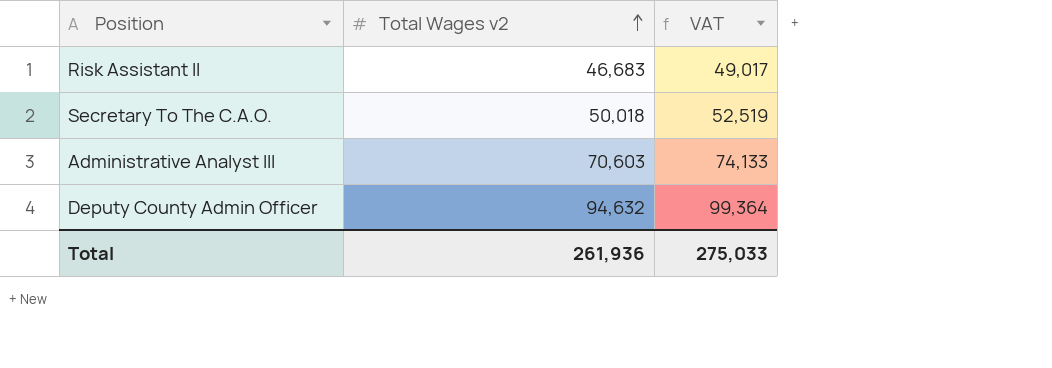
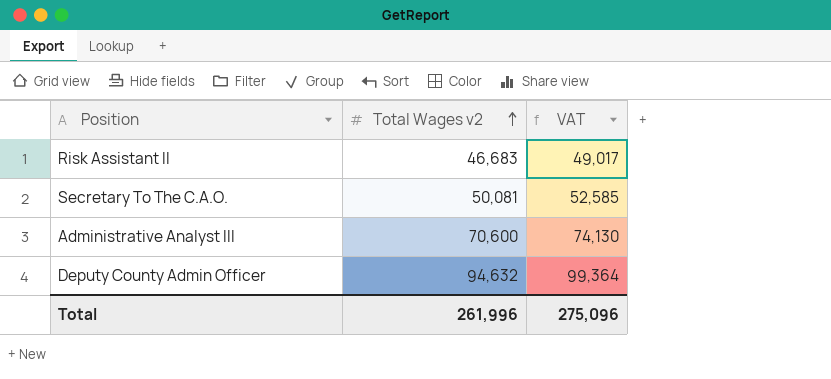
Secretary To The C.A.O. | Total Wages v2: 50,018 -> 50,081
Secretary To The C.A.O. | VAT: 52,519 -> 52,585
Administrative Analyst III | Total Wages v2: 70,603 -> 70,600
Administrative Analyst III | VAT: 74,133 -> 74,130
Total | Total Wages v2: 261,936 -> 261,996
Total | VAT: 275,033 -> 275,096

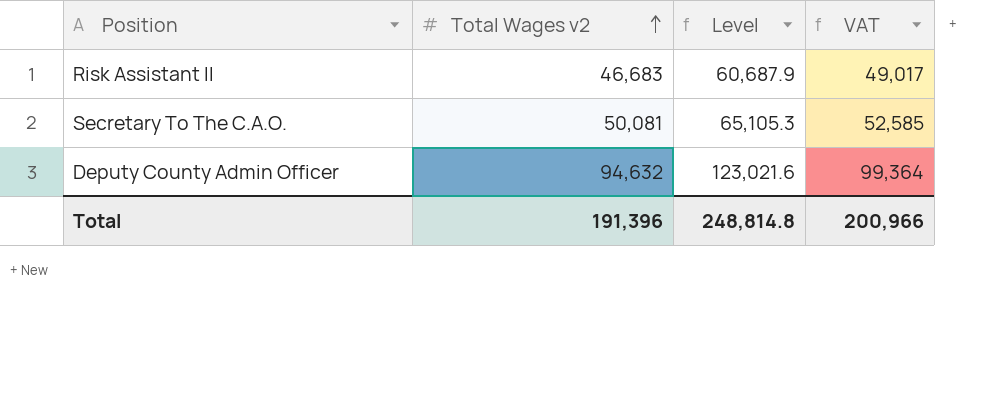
column Level | formula: none -> [Total Wages v2] * 1.3
row Administrative Analyst III: 70,600 | 74,130 -> none
Total | Total Wages v2: 261,996 -> 191,396
Total | VAT: 275,096 -> 200,966

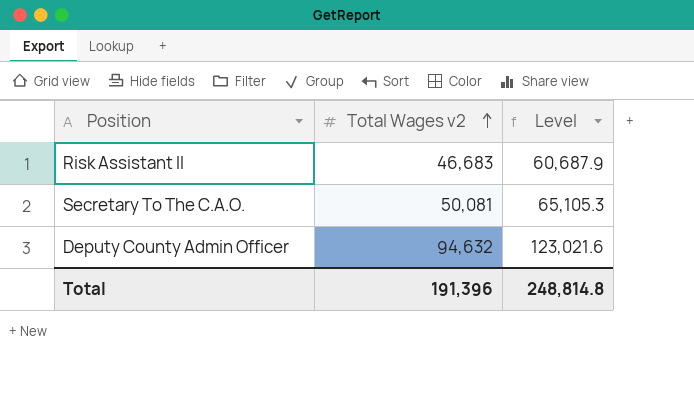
column VAT | formula: [Total Wages v2] * 1.05 -> none

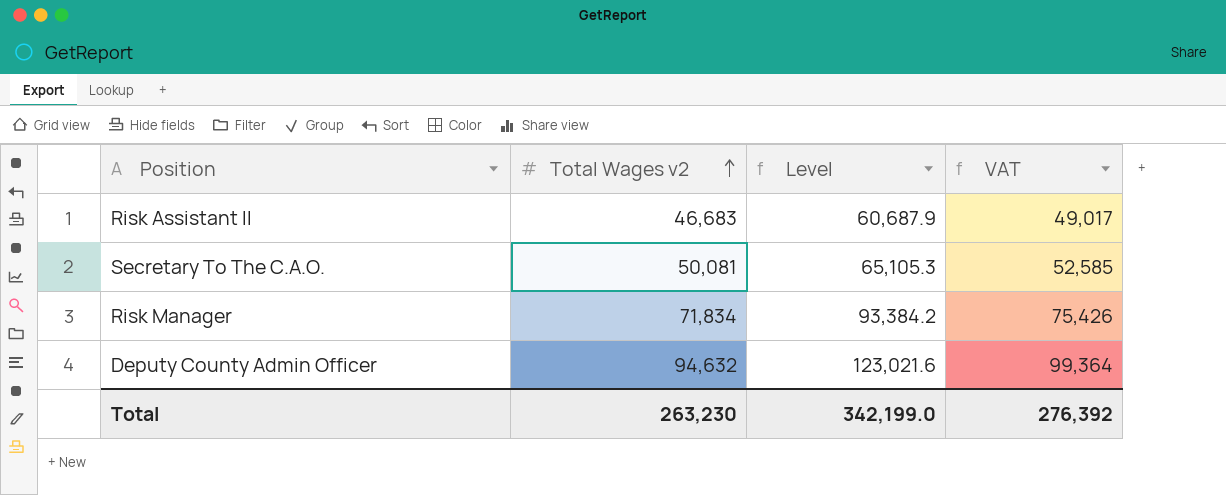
column VAT | formula: none -> [Total Wages v2] * 1.05
row Risk Manager: none -> 71,834 | 93,384.2 | 75,426
Total | Total Wages v2: 191,396 -> 263,230
Total | Level: 248,814.8 -> 342,199.0

